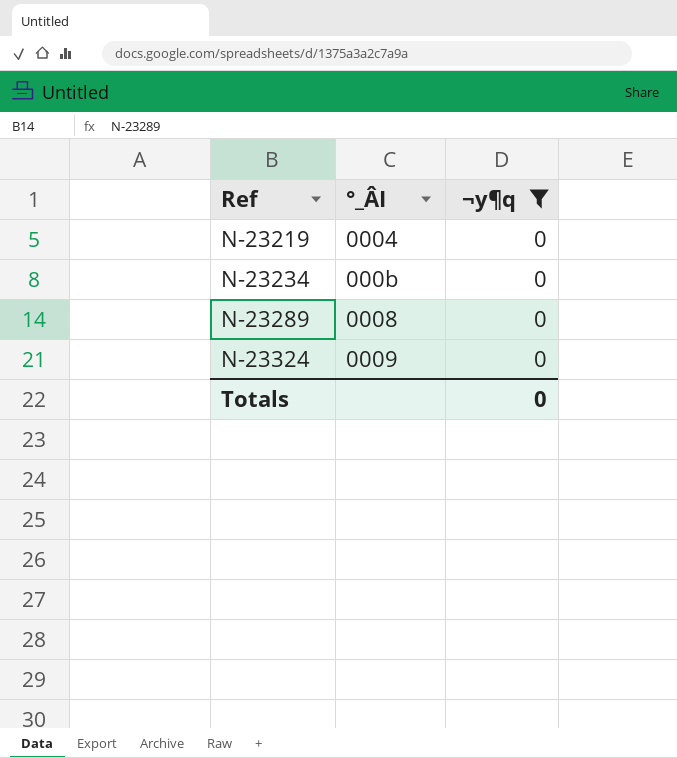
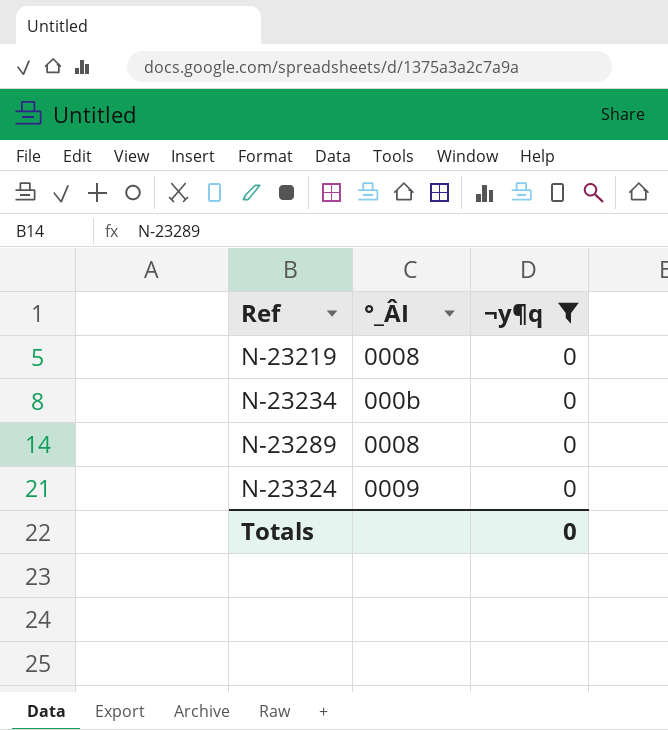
N-23219 | °_ÂI: 0004 -> 0008

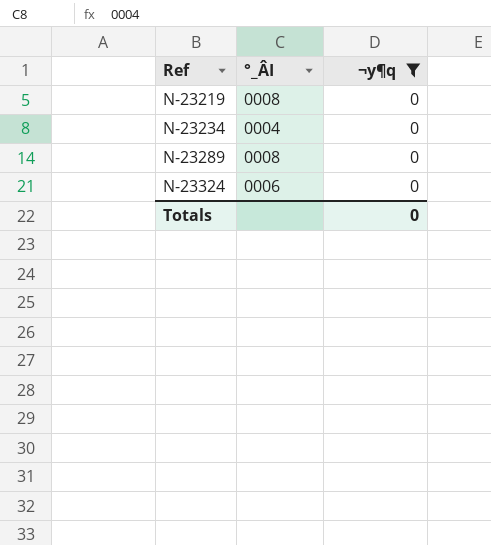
N-23234 | °_ÂI: 000b -> 0004
N-23324 | °_ÂI: 0009 -> 0006

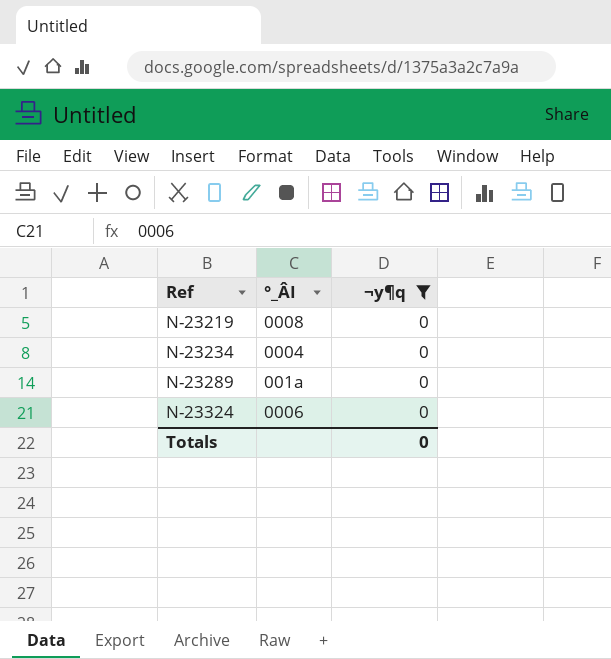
N-23289 | °_ÂI: 0008 -> 001a

